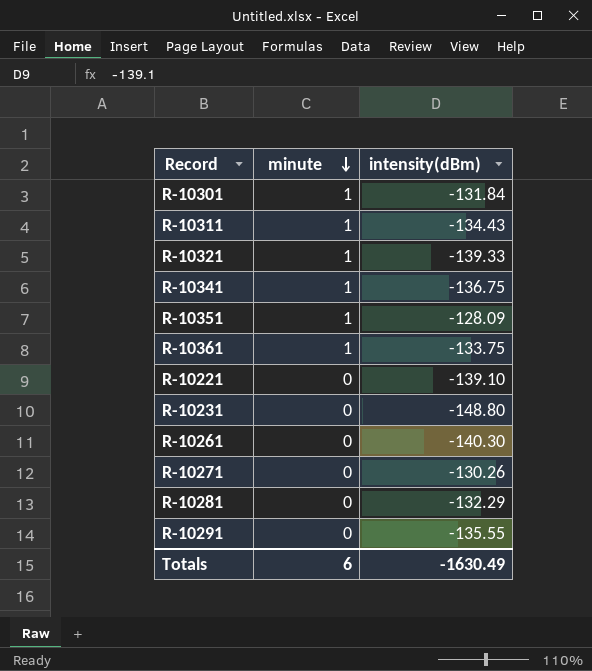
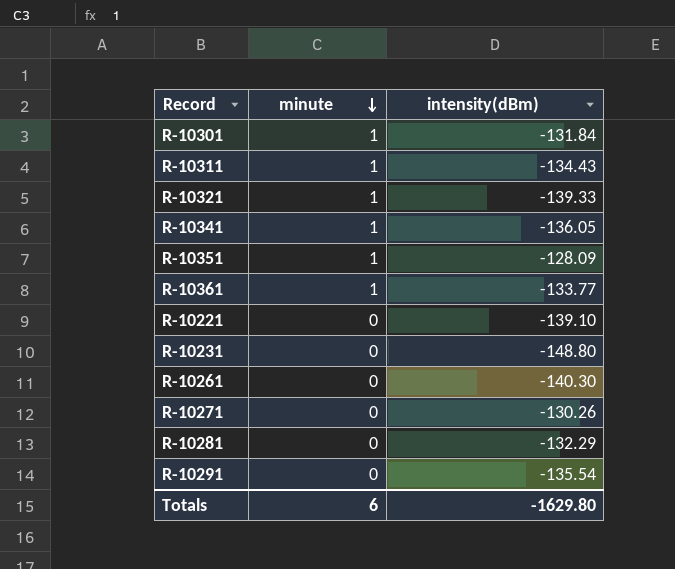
R-10341 | intensity(dBm): -136.75 -> -136.05
R-10361 | intensity(dBm): -133.75 -> -133.77
R-10291 | intensity(dBm): -135.55 -> -135.54
Totals | intensity(dBm): -1630.49 -> -1629.80

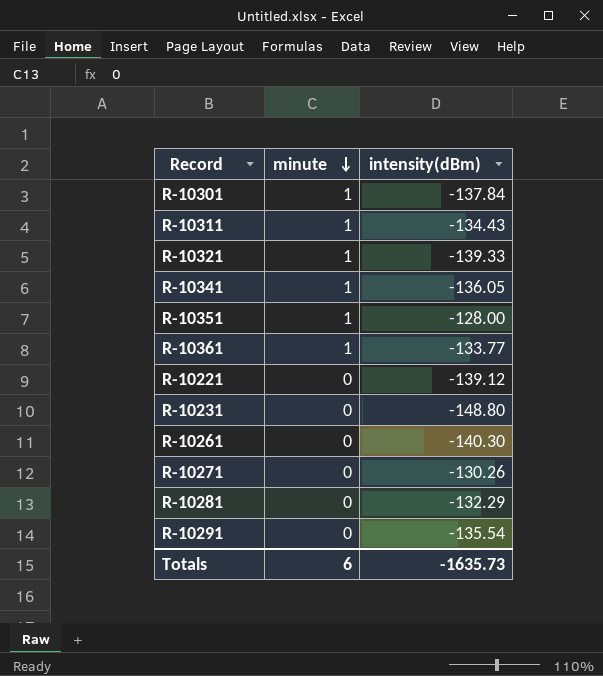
R-10301 | intensity(dBm): -131.84 -> -137.84
R-10351 | intensity(dBm): -128.09 -> -128.00
R-10221 | intensity(dBm): -139.10 -> -139.12
Totals | intensity(dBm): -1629.80 -> -1635.73

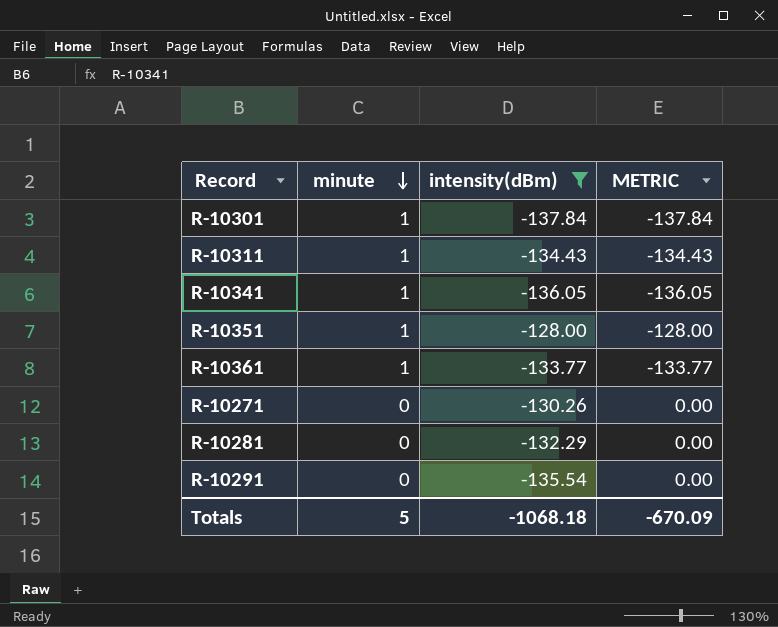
filter: none -> intensity(dBm) >= -137.84
column METRIC | formula: none -> [minute] * [intensity(dBm)]
Totals | minute: 6 -> 5
Totals | intensity(dBm): -1635.73 -> -1068.18

